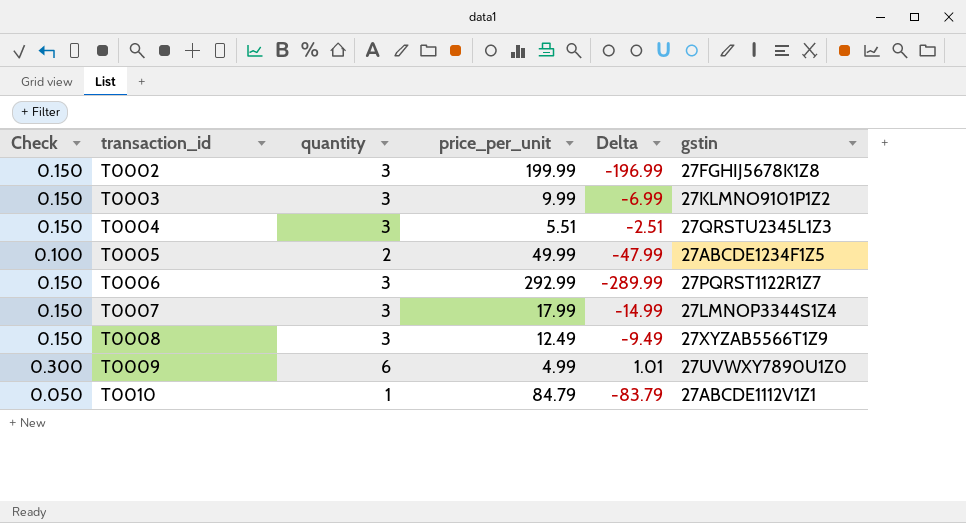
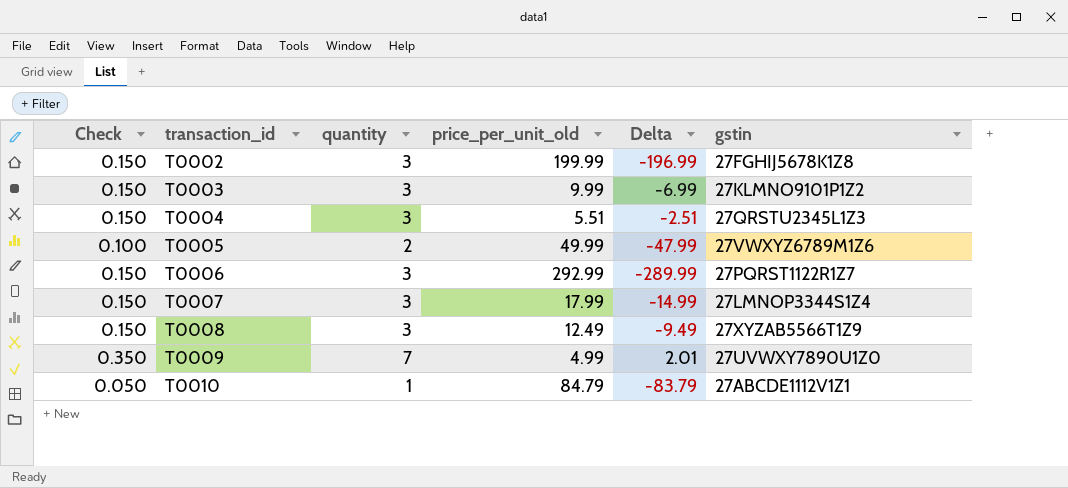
column name: price_per_unit -> price_per_unit_old
T0005 | gstin: 27ABCDE1234F1Z5 -> 27VWXYZ6789M1Z6
T0009 | Check: 0.300 -> 0.350
T0009 | quantity: 6 -> 7
T0009 | Delta: 1.01 -> 2.01

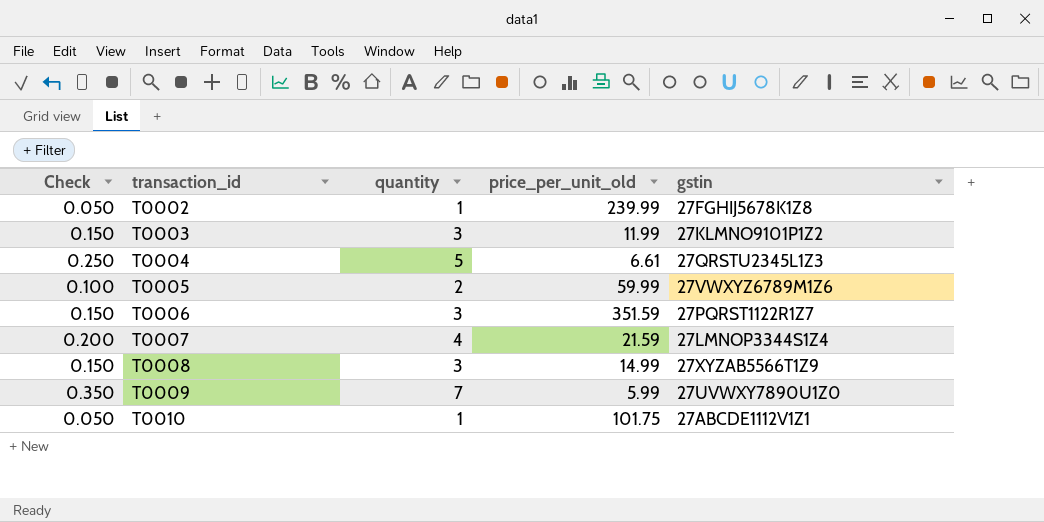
column Delta | formula: [quantity] - [price_per_unit_old] -> none
T0002 | Check: 0.150 -> 0.050
T0002 | quantity: 3 -> 1
T0002 | price_per_unit_old: 199.99 -> 239.99
T0003 | price_per_unit_old: 9.99 -> 11.99
T0004 | Check: 0.150 -> 0.250
T0004 | quantity: 3 -> 5
T0004 | price_per_unit_old: 5.51 -> 6.61
T0005 | price_per_unit_old: 49.99 -> 59.99
T0006 | price_per_unit_old: 292.99 -> 351.59
T0007 | Check: 0.150 -> 0.200
T0007 | quantity: 3 -> 4
T0007 | price_per_unit_old: 17.99 -> 21.59
T0008 | price_per_unit_old: 12.49 -> 14.99
T0009 | price_per_unit_old: 4.99 -> 5.99
T0010 | price_per_unit_old: 84.79 -> 101.75

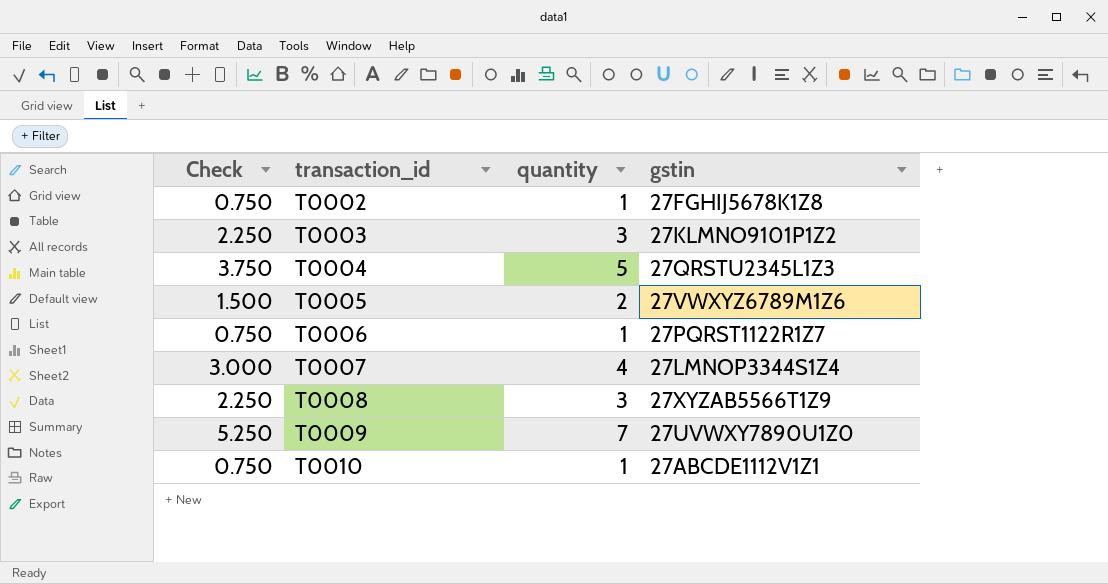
column price_per_unit_old | position: 4 -> none
column Check | formula: [quantity] * 0.05 -> [quantity] * 0.75
T0006 | quantity: 3 -> 1

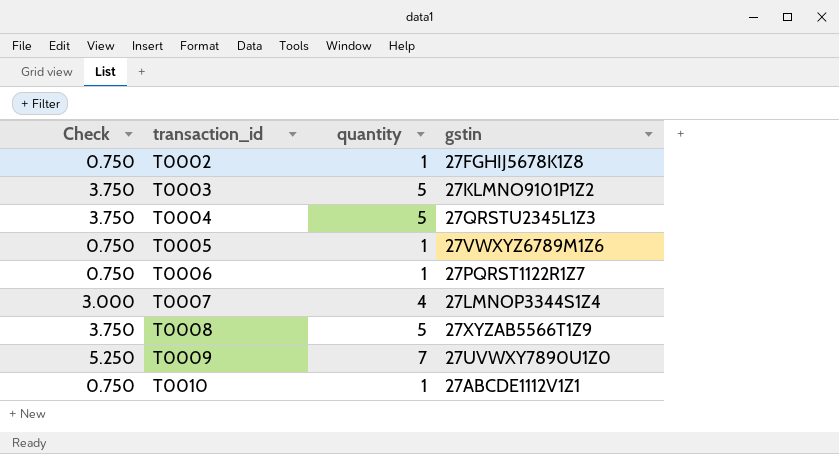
T0003 | Check: 2.250 -> 3.750
T0003 | quantity: 3 -> 5
T0005 | Check: 1.500 -> 0.750
T0005 | quantity: 2 -> 1
T0008 | Check: 2.250 -> 3.750
T0008 | quantity: 3 -> 5

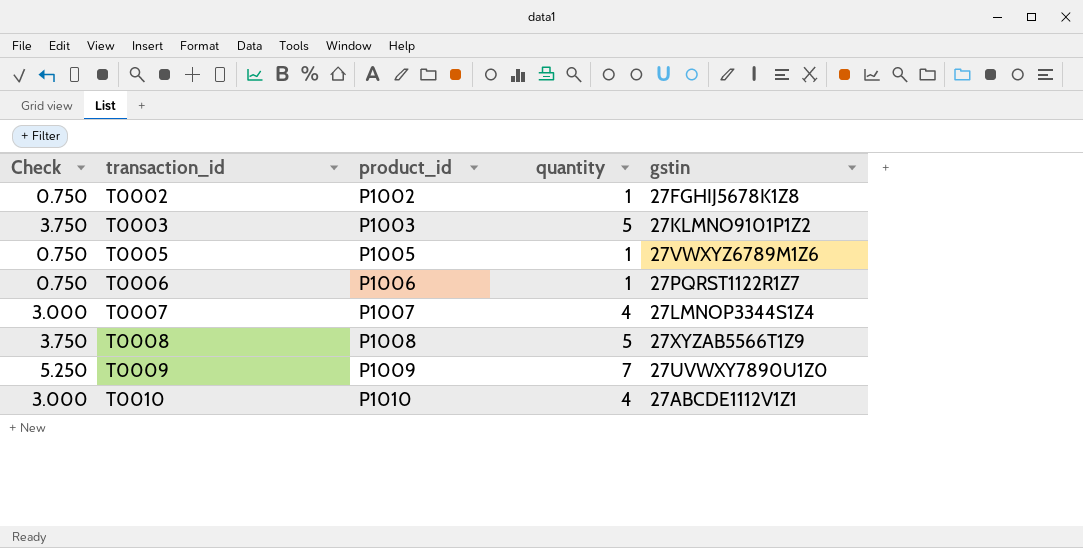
column product_id | position: none -> 3
row T0004: 3.750 | 5 | 27QRSTU2345L1Z3 -> none
T0010 | Check: 0.750 -> 3.000
T0010 | quantity: 1 -> 4

